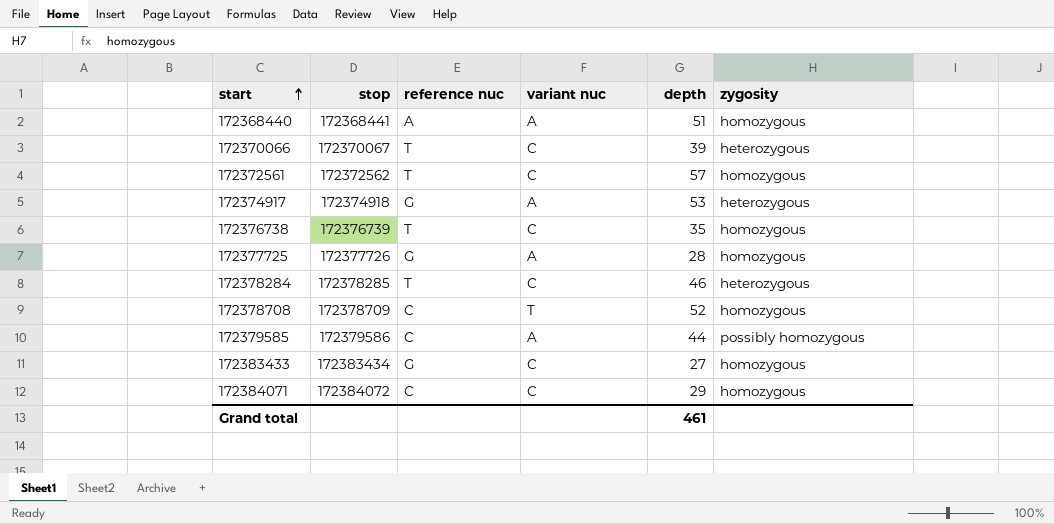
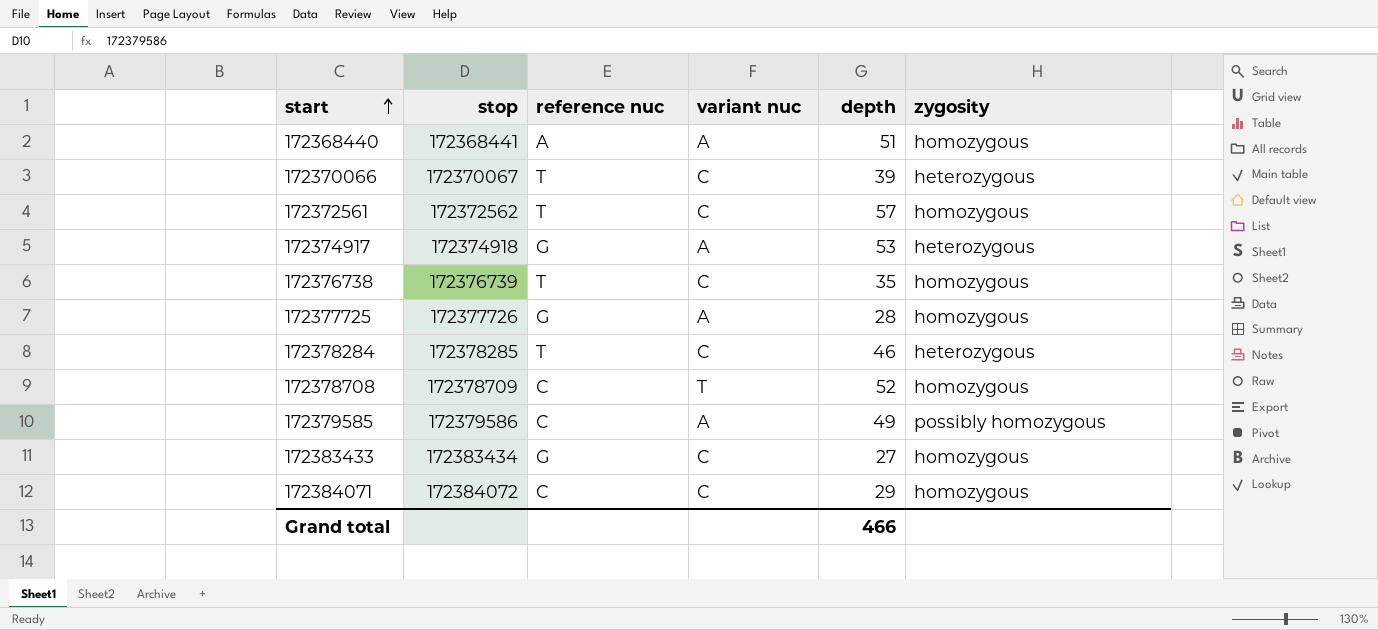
172379585 | depth: 44 -> 49
Grand total | depth: 461 -> 466

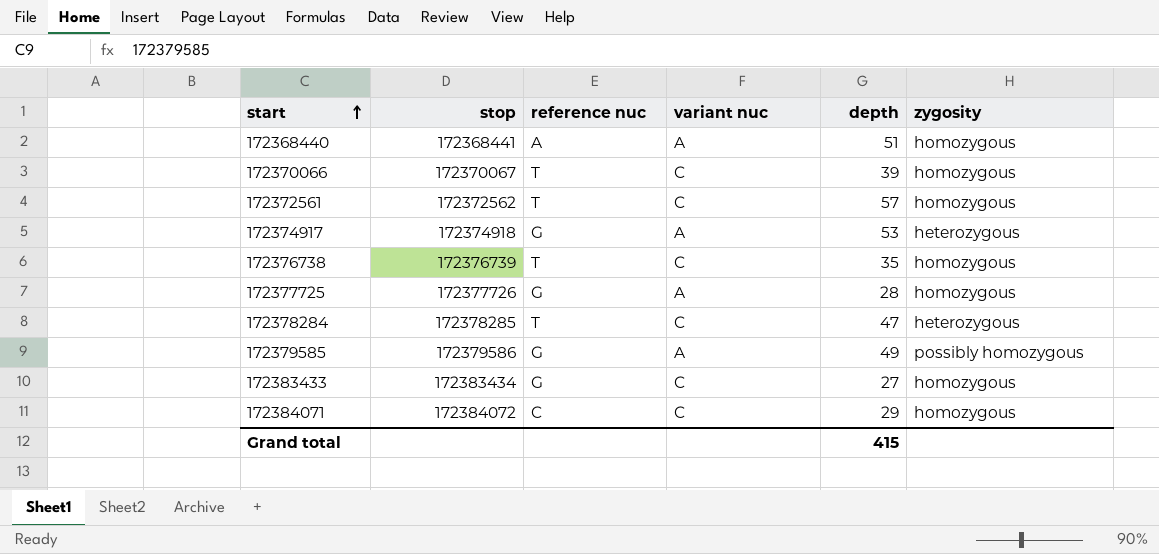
row 172378708: 172378709 | C | T | 52 | homozygous -> none
172370066 | zygosity: heterozygous -> homozygous
172378284 | depth: 46 -> 47
172379585 | reference nuc: C -> G
Grand total | depth: 466 -> 415

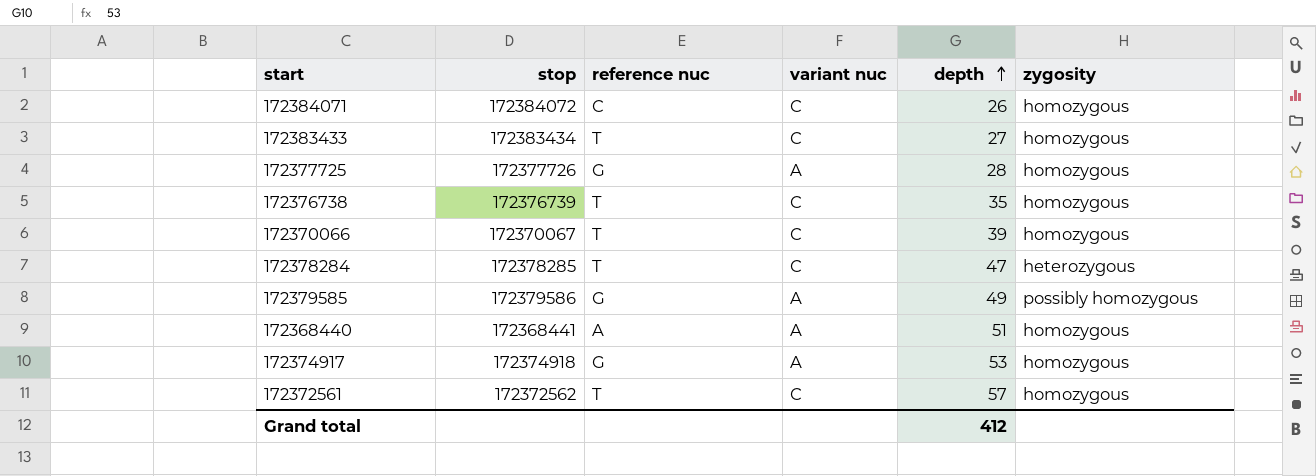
row order: start ascending -> depth ascending
172384071 | depth: 29 -> 26
172383433 | reference nuc: G -> T
172374917 | zygosity: heterozygous -> homozygous
Grand total | depth: 415 -> 412

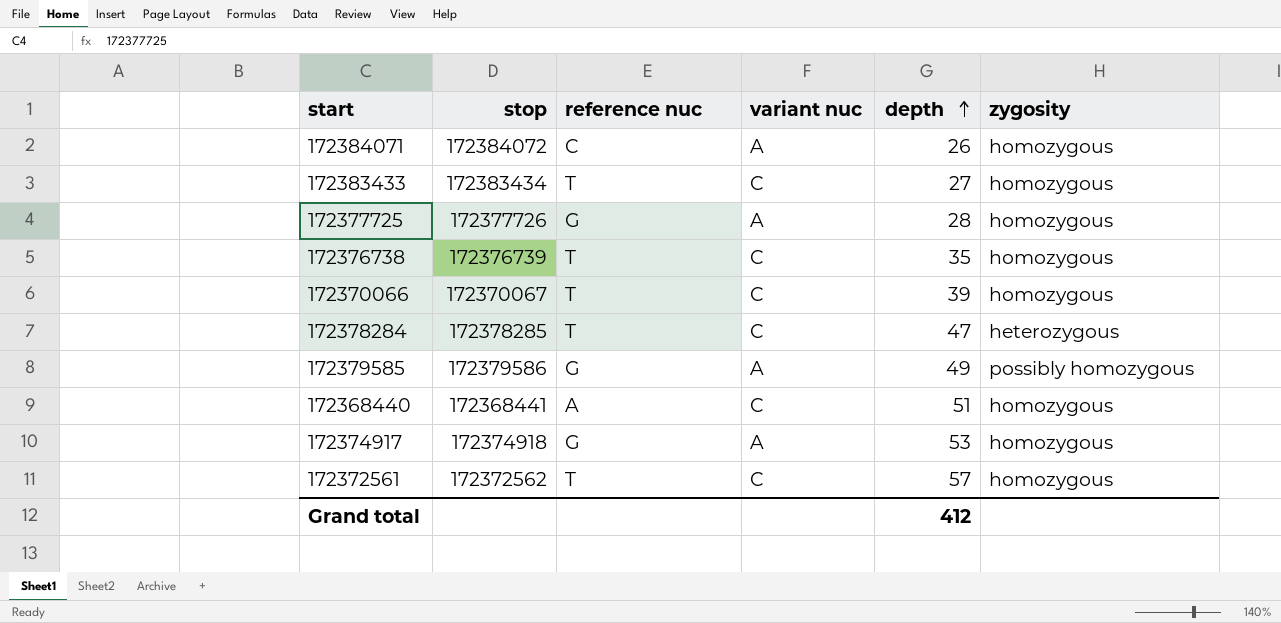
172384071 | variant nuc: C -> A
172368440 | variant nuc: A -> C

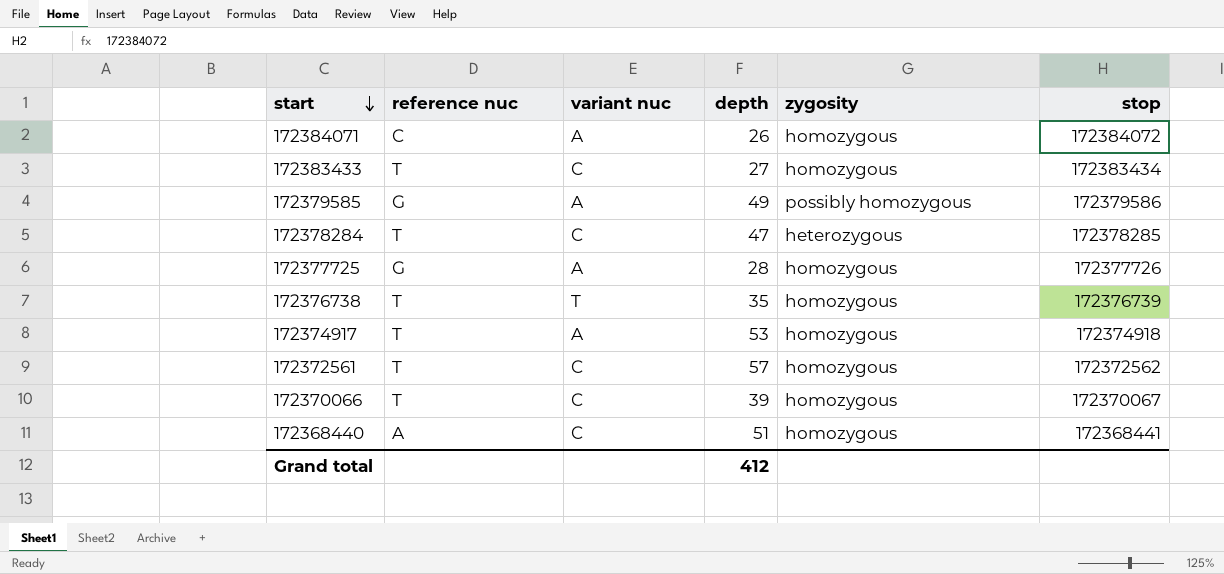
row order: depth ascending -> start descending
column stop | position: 2 -> 6
172376738 | variant nuc: C -> T
172374917 | reference nuc: G -> T

